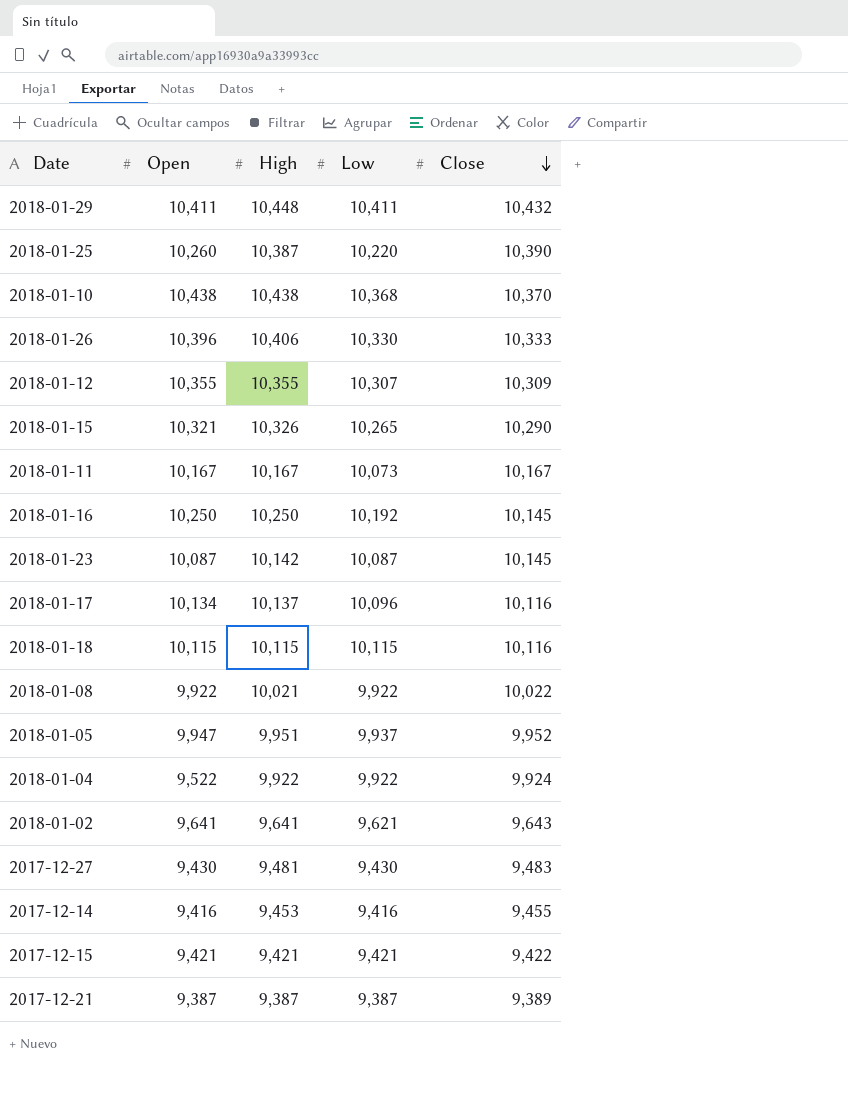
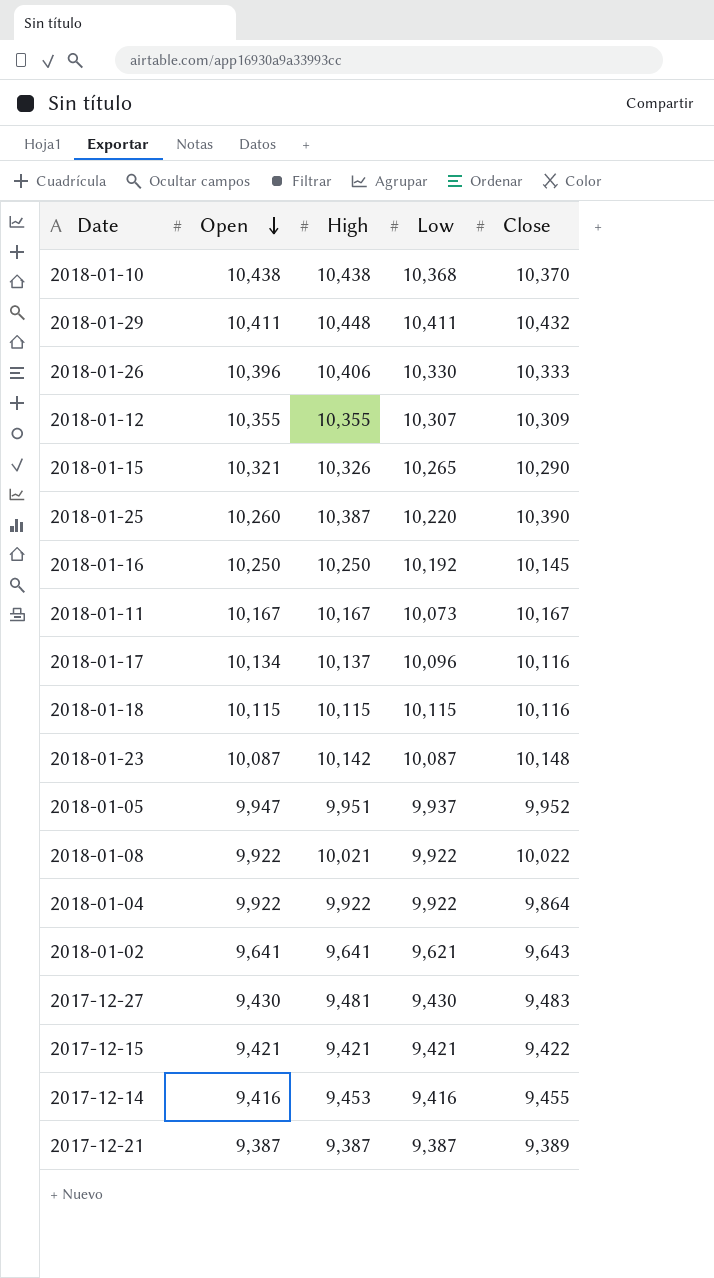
row order: Close descending -> Open descending
2018-01-23 | Close: 10,145 -> 10,148
2018-01-04 | Open: 9,522 -> 9,922
2018-01-04 | Close: 9,924 -> 9,864

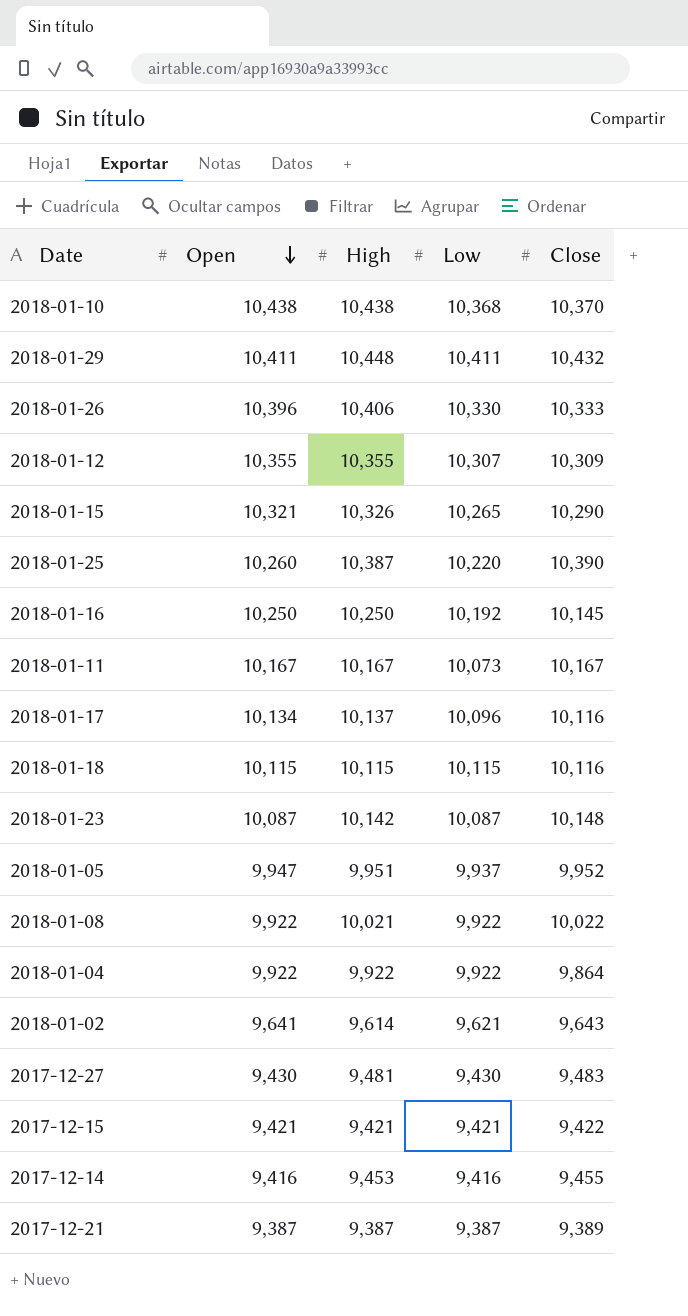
2018-01-02 | High: 9,641 -> 9,614

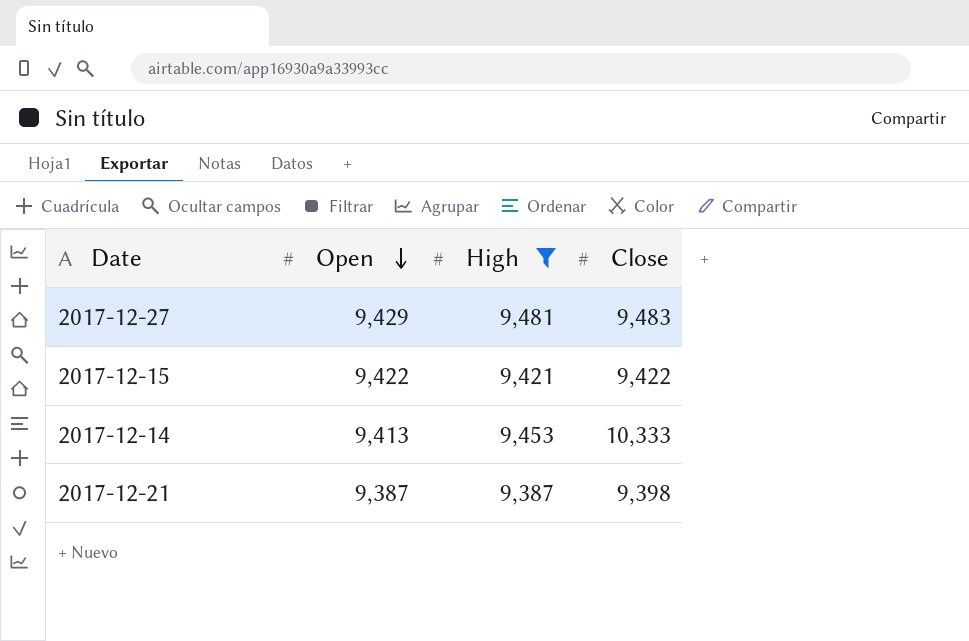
filter: none -> High <= 9,481
column Low | position: 4 -> none
2017-12-27 | Open: 9,430 -> 9,429
2017-12-15 | Open: 9,421 -> 9,422
2017-12-14 | Open: 9,416 -> 9,413
2017-12-14 | Close: 9,455 -> 10,333
2017-12-21 | Close: 9,389 -> 9,398

